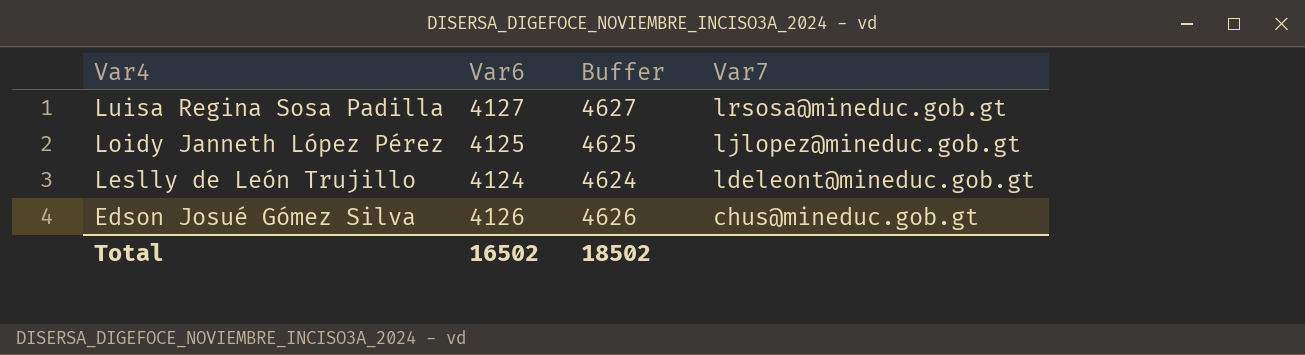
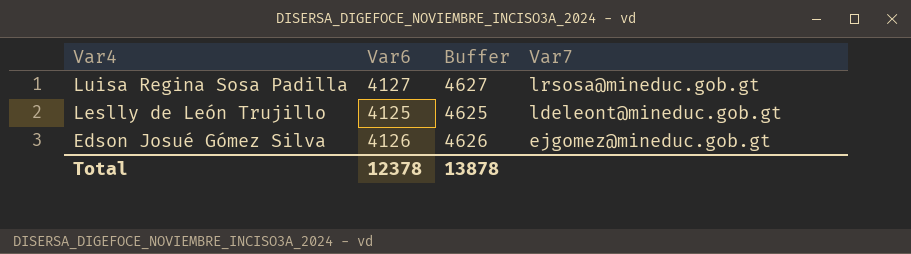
row Loidy Janneth López Pérez: 4125 | 4625 | ljlopez@mineduc.gob.gt -> none
Leslly de León Trujillo | Var6: 4124 -> 4125
Leslly de León Trujillo | Buffer: 4624 -> 4625
Edson Josué Gómez Silva | Var7: chus@mineduc.gob.gt -> ejgomez@mineduc.gob.gt
Total | Var6: 16502 -> 12378
Total | Buffer: 18502 -> 13878

